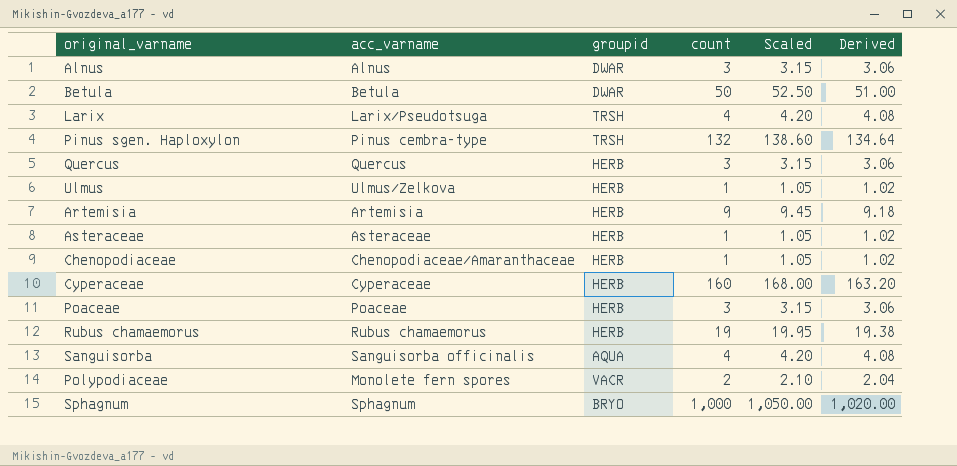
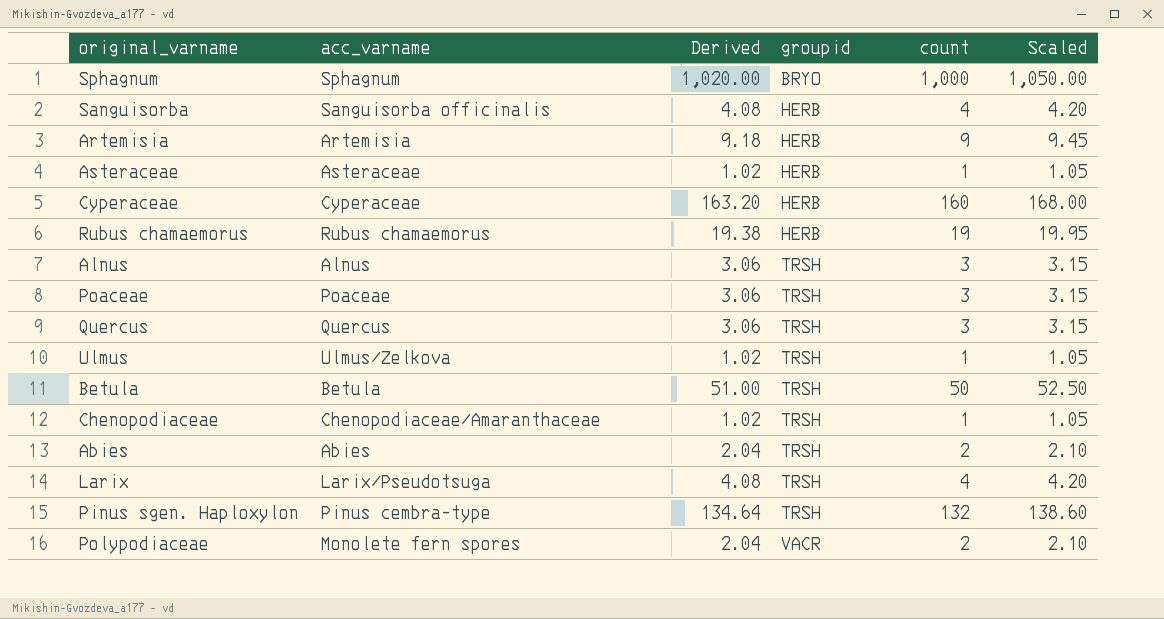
row order: none -> groupid ascending
column Derived | position: 6 -> 3
Sanguisorba | groupid: AQUA -> HERB
Alnus | groupid: DWAR -> TRSH
Poaceae | groupid: HERB -> TRSH
Quercus | groupid: HERB -> TRSH
Ulmus | groupid: HERB -> TRSH
Betula | groupid: DWAR -> TRSH
Chenopodiaceae | groupid: HERB -> TRSH
row Abies: none -> Abies | 2.04 | TRSH | 2 | 2.10

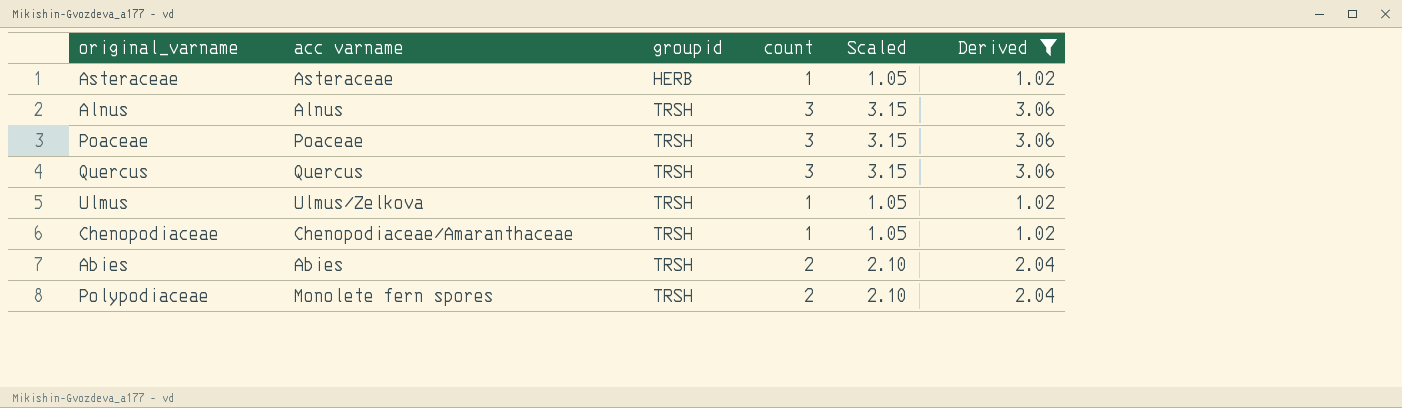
filter: none -> Derived <= 3.06
column name: acc_varname -> acc varname
column Derived | position: 3 -> 6
Polypodiaceae | groupid: VACR -> TRSH

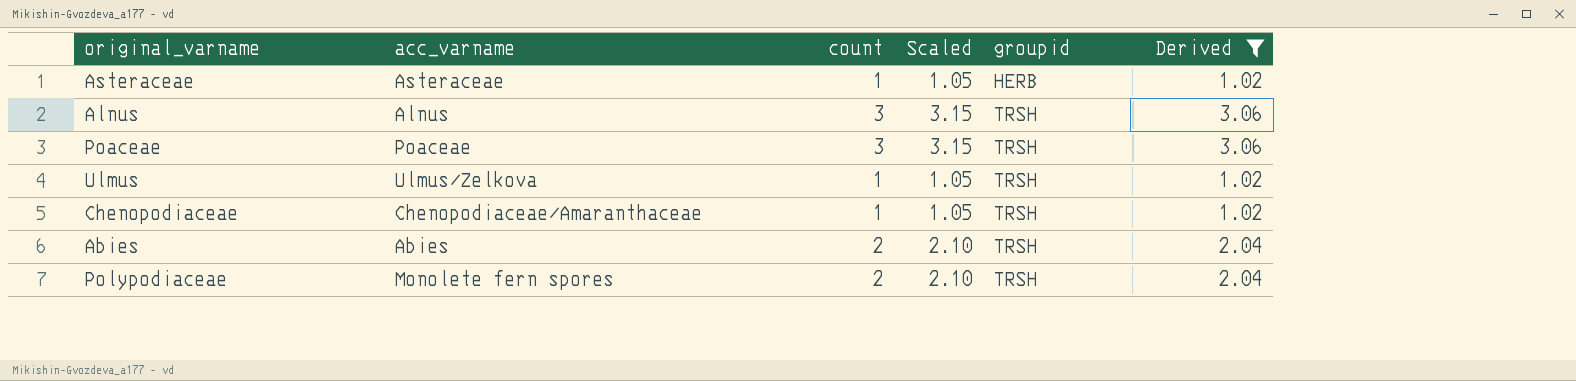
column name: acc varname -> acc_varname
column groupid | position: 3 -> 5
row Quercus: Quercus | TRSH | 3 | 3.15 | 3.06 -> none

